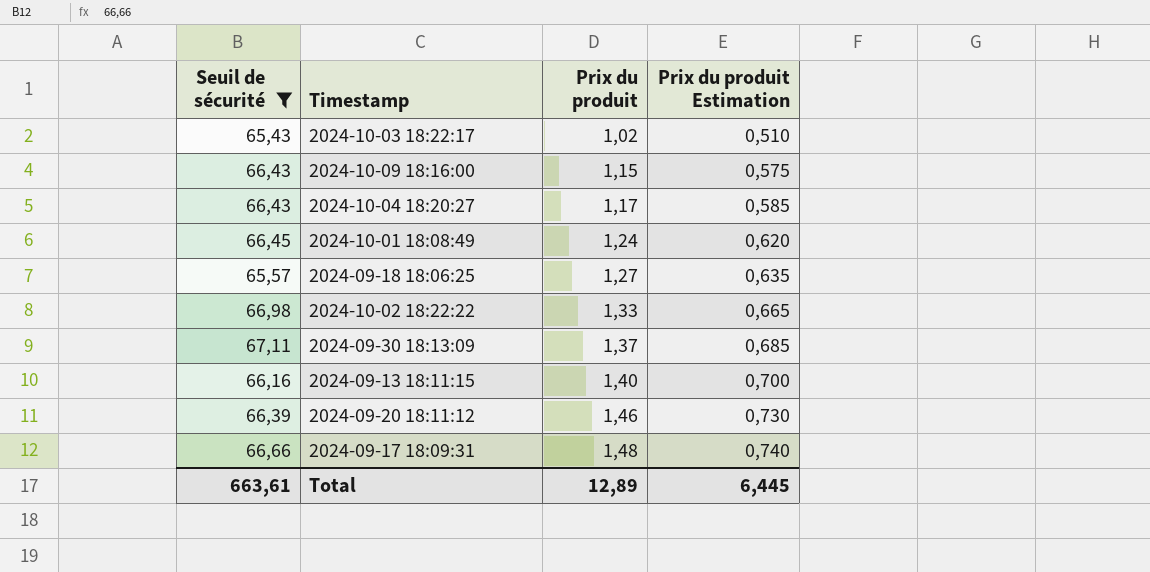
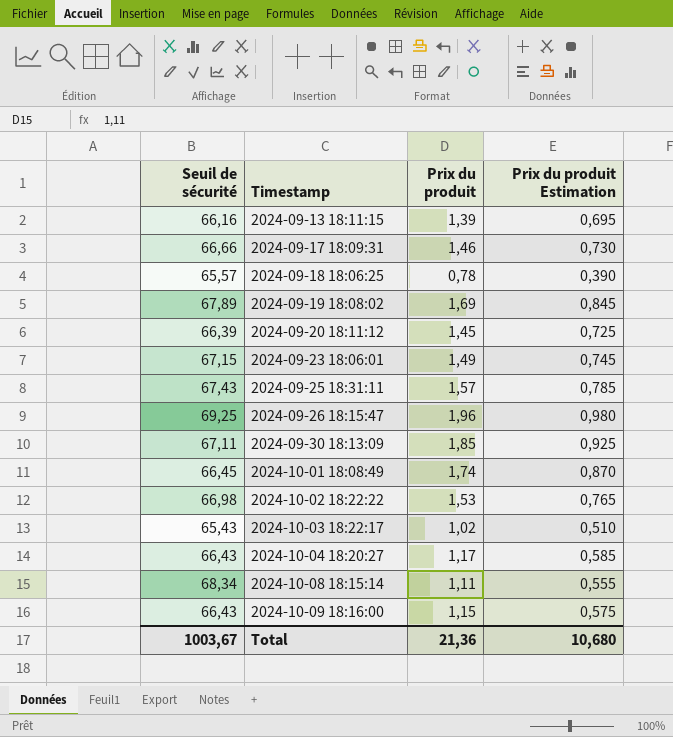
filter: Seuil de sécurité <= 67,11 -> none
row order: Prix du produit ascending -> Timestamp ascending
2024-09-13 18:11:15 | Prix du produit: 1,40 -> 1,39
2024-09-13 18:11:15 | Prix du produit Estimation: 0,700 -> 0,695
2024-09-17 18:09:31 | Prix du produit: 1,48 -> 1,46
2024-09-17 18:09:31 | Prix du produit Estimation: 0,740 -> 0,730
2024-09-18 18:06:25 | Prix du produit: 1,27 -> 0,78
2024-09-18 18:06:25 | Prix du produit Estimation: 0,635 -> 0,390
2024-09-20 18:11:12 | Prix du produit: 1,46 -> 1,45
2024-09-20 18:11:12 | Prix du produit Estimation: 0,730 -> 0,725
2024-09-30 18:13:09 | Prix du produit: 1,37 -> 1,85
2024-09-30 18:13:09 | Prix du produit Estimation: 0,685 -> 0,925
2024-10-01 18:08:49 | Prix du produit: 1,24 -> 1,74
2024-10-01 18:08:49 | Prix du produit Estimation: 0,620 -> 0,870
2024-10-02 18:22:22 | Prix du produit: 1,33 -> 1,53
2024-10-02 18:22:22 | Prix du produit Estimation: 0,665 -> 0,765
Total | Seuil de sécurité: 663,61 -> 1003,67
Total | Prix du produit: 12,89 -> 21,36
Total | Prix du produit Estimation: 6,445 -> 10,680

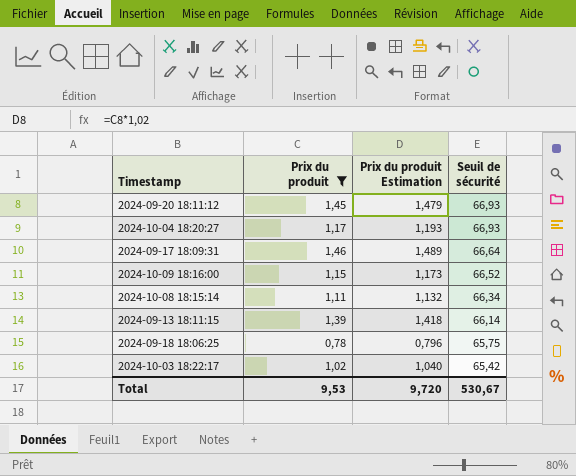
filter: none -> Prix du produit <= 1,46
row order: Timestamp ascending -> Seuil de sécurité descending
column Prix du produit Estimation | formula: [Prix du produit] * 0,5 -> [Prix du produit] * 1,02
column Seuil de sécurité | position: 1 -> 4
2024-09-20 18:11:12 | Seuil de sécurité: 66,39 -> 66,93
2024-10-04 18:20:27 | Seuil de sécurité: 66,43 -> 66,93
2024-09-17 18:09:31 | Seuil de sécurité: 66,66 -> 66,64
2024-10-09 18:16:00 | Seuil de sécurité: 66,43 -> 66,52
2024-10-08 18:15:14 | Seuil de sécurité: 68,34 -> 66,34
2024-09-13 18:11:15 | Seuil de sécurité: 66,16 -> 66,14
2024-09-18 18:06:25 | Seuil de sécurité: 65,57 -> 65,75
2024-10-03 18:22:17 | Seuil de sécurité: 65,43 -> 65,42
Total | Prix du produit: 21,36 -> 9,53
Total | Prix du produit Estimation: 10,680 -> 9,720
Total | Seuil de sécurité: 1003,67 -> 530,67

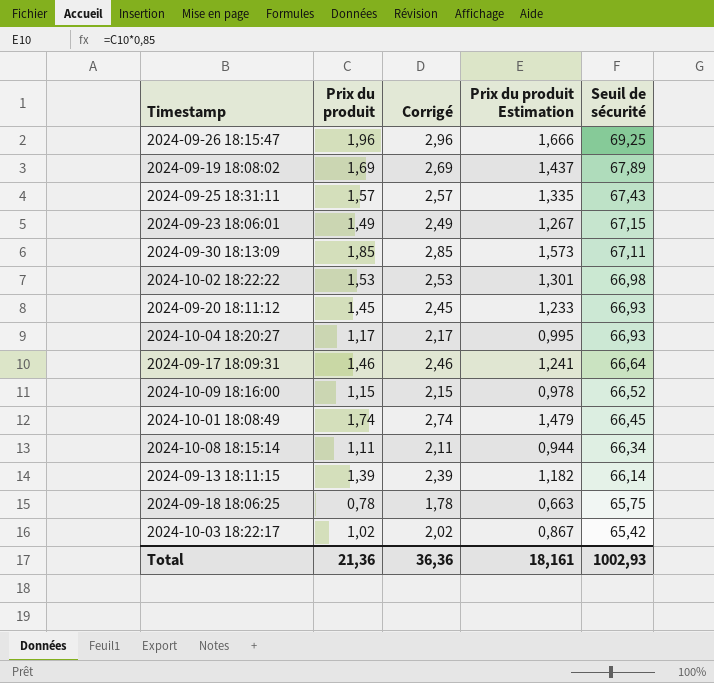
filter: Prix du produit <= 1,46 -> none
column Corrigé | formula: none -> [Prix du produit] + 1
column Prix du produit Estimation | formula: [Prix du produit] * 1,02 -> [Prix du produit] * 0,85
Total | Prix du produit: 9,53 -> 21,36
Total | Prix du produit Estimation: 9,720 -> 18,161
Total | Seuil de sécurité: 530,67 -> 1002,93

